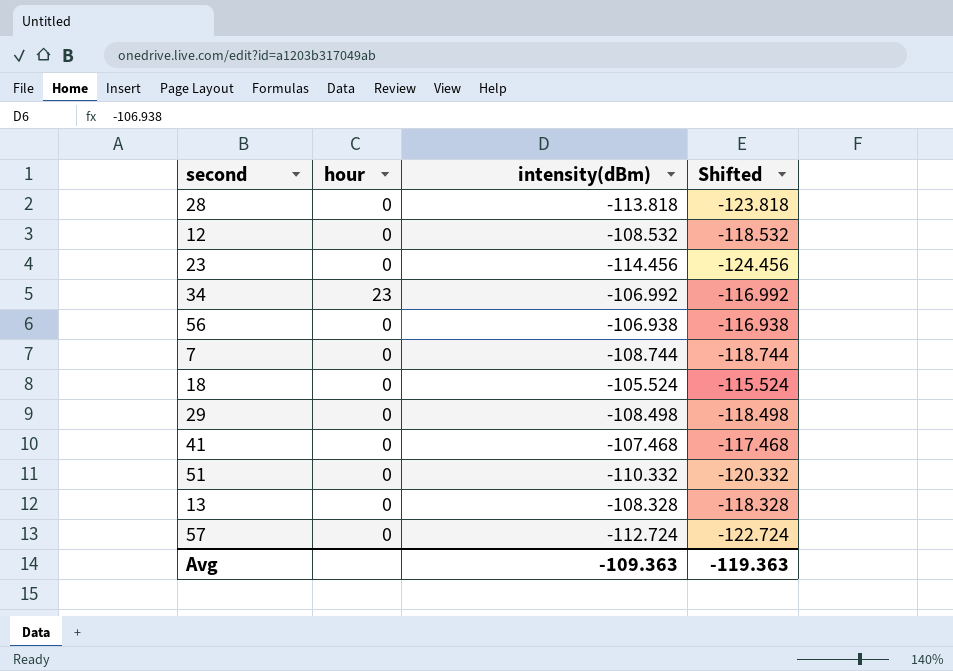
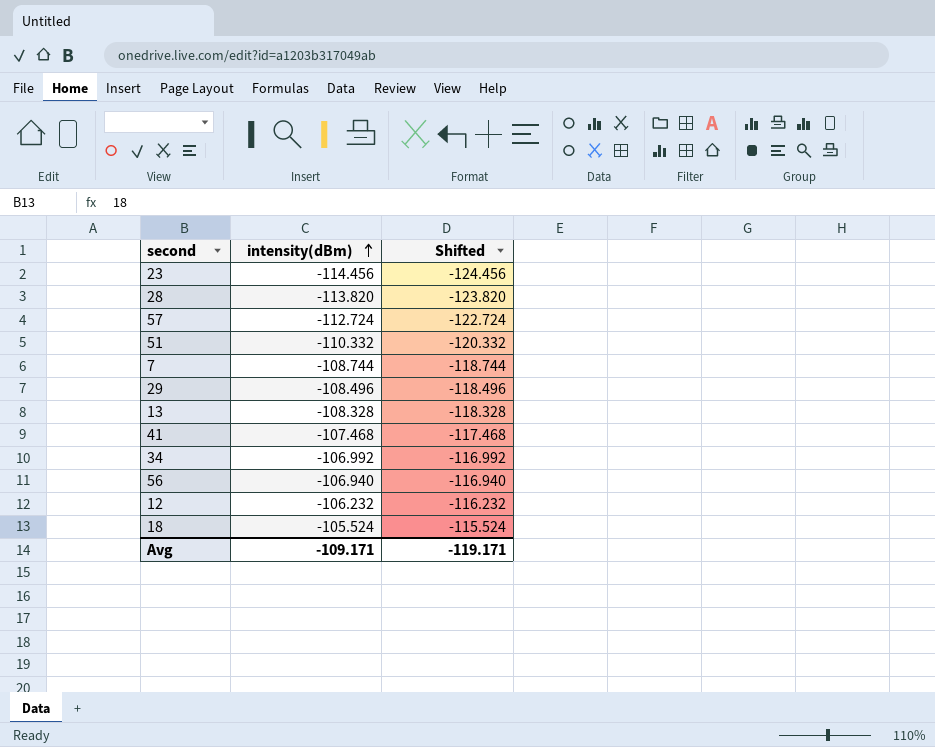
row order: none -> intensity(dBm) ascending
column hour | position: 2 -> none
28 | intensity(dBm): -113.818 -> -113.820
28 | Shifted: -123.818 -> -123.820
29 | intensity(dBm): -108.498 -> -108.496
29 | Shifted: -118.498 -> -118.496
56 | intensity(dBm): -106.938 -> -106.940
56 | Shifted: -116.938 -> -116.940
12 | intensity(dBm): -108.532 -> -106.232
12 | Shifted: -118.532 -> -116.232
Avg | intensity(dBm): -109.363 -> -109.171
Avg | Shifted: -119.363 -> -119.171

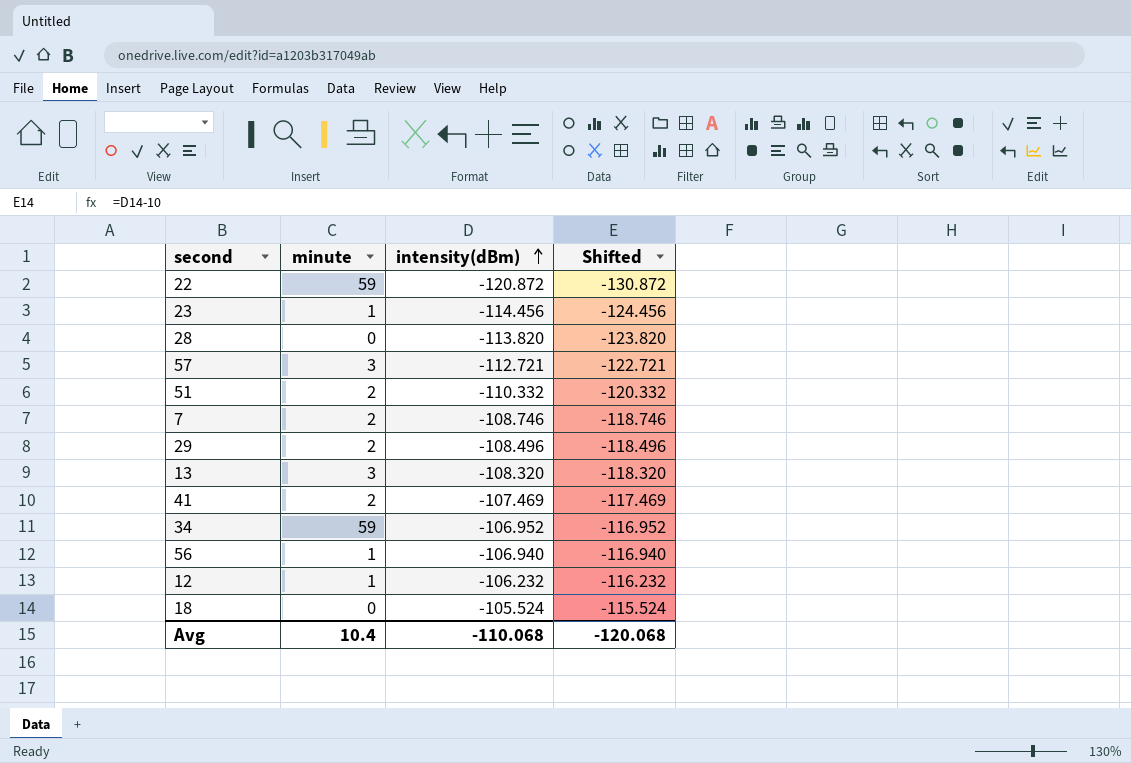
column minute | position: none -> 2
row 22: none -> 59 | -120.872 | -130.872
57 | intensity(dBm): -112.724 -> -112.721
57 | Shifted: -122.724 -> -122.721
7 | intensity(dBm): -108.744 -> -108.746
7 | Shifted: -118.744 -> -118.746
13 | intensity(dBm): -108.328 -> -108.320
13 | Shifted: -118.328 -> -118.320
41 | intensity(dBm): -107.468 -> -107.469
41 | Shifted: -117.468 -> -117.469
34 | intensity(dBm): -106.992 -> -106.952
34 | Shifted: -116.992 -> -116.952
Avg | intensity(dBm): -109.171 -> -110.068
Avg | Shifted: -119.171 -> -120.068

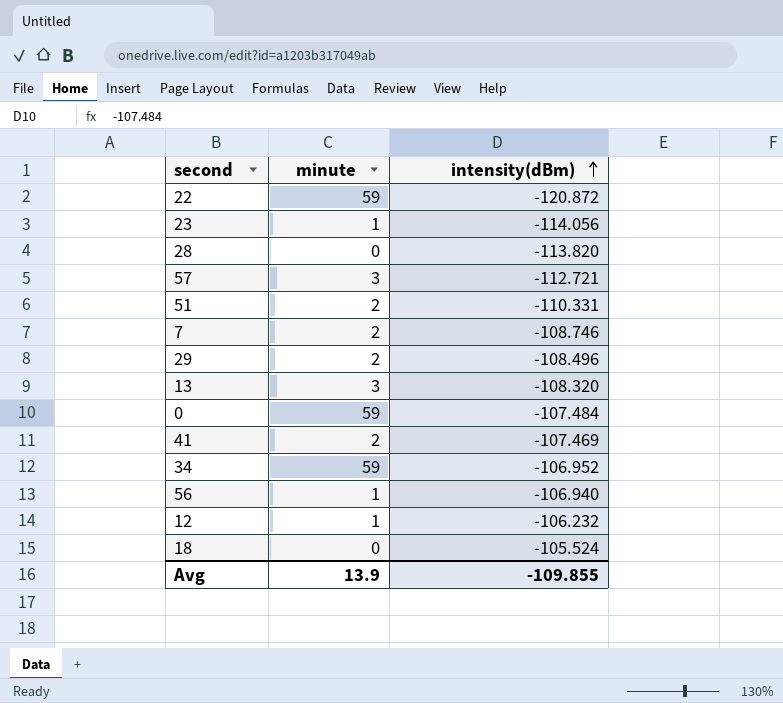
column Shifted | formula: [intensity(dBm)] - 10 -> none
23 | intensity(dBm): -114.456 -> -114.056
51 | intensity(dBm): -110.332 -> -110.331
row 0: none -> 59 | -107.484
Avg | minute: 10.4 -> 13.9
Avg | intensity(dBm): -110.068 -> -109.855

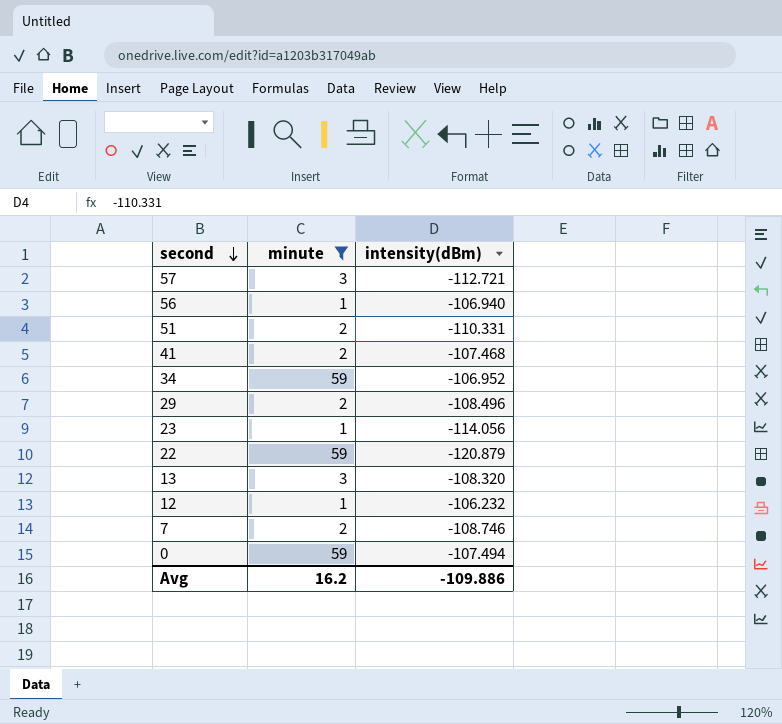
filter: none -> minute != 0
row order: intensity(dBm) ascending -> second descending
41 | intensity(dBm): -107.469 -> -107.468
22 | intensity(dBm): -120.872 -> -120.879
0 | intensity(dBm): -107.484 -> -107.494
Avg | minute: 13.9 -> 16.2
Avg | intensity(dBm): -109.855 -> -109.886

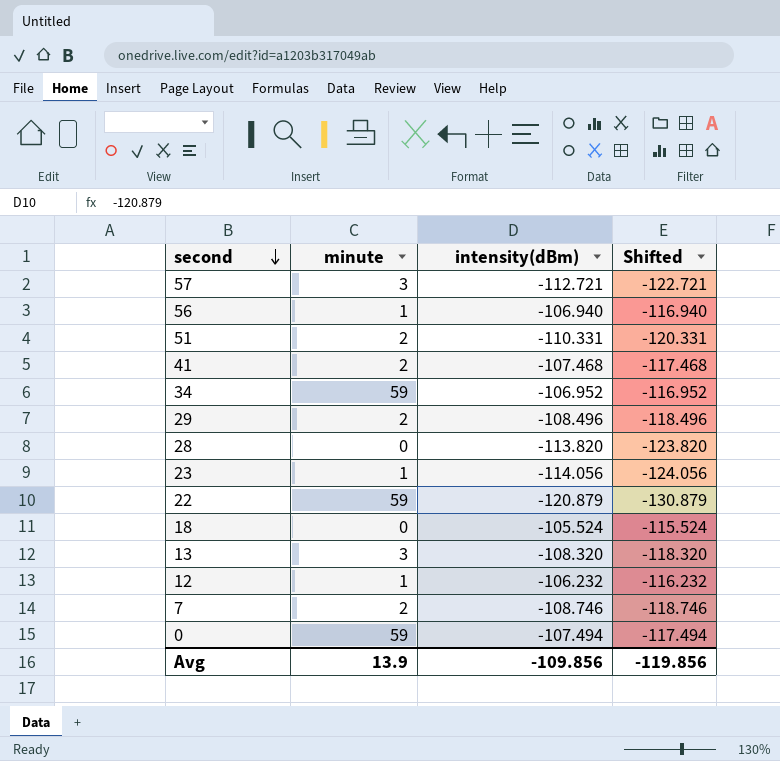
filter: minute != 0 -> none
column Shifted | formula: none -> [intensity(dBm)] - 10
Avg | minute: 16.2 -> 13.9
Avg | intensity(dBm): -109.886 -> -109.856

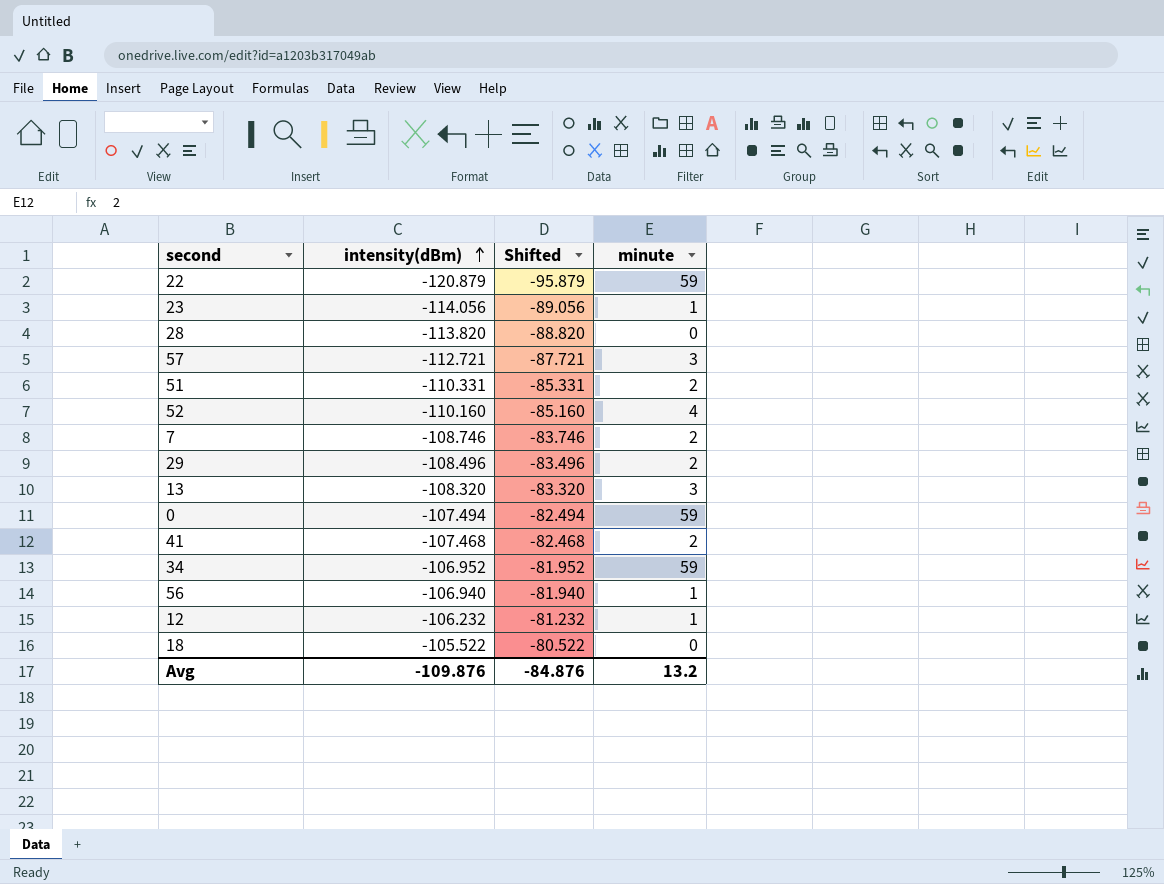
row order: second descending -> intensity(dBm) ascending
column Shifted | formula: [intensity(dBm)] - 10 -> [intensity(dBm)] + 25
column minute | position: 2 -> 4
row 52: none -> -110.160 | -85.160 | 4
18 | intensity(dBm): -105.524 -> -105.522
Avg | intensity(dBm): -109.856 -> -109.876
Avg | Shifted: -119.856 -> -84.876
Avg | minute: 13.9 -> 13.2

